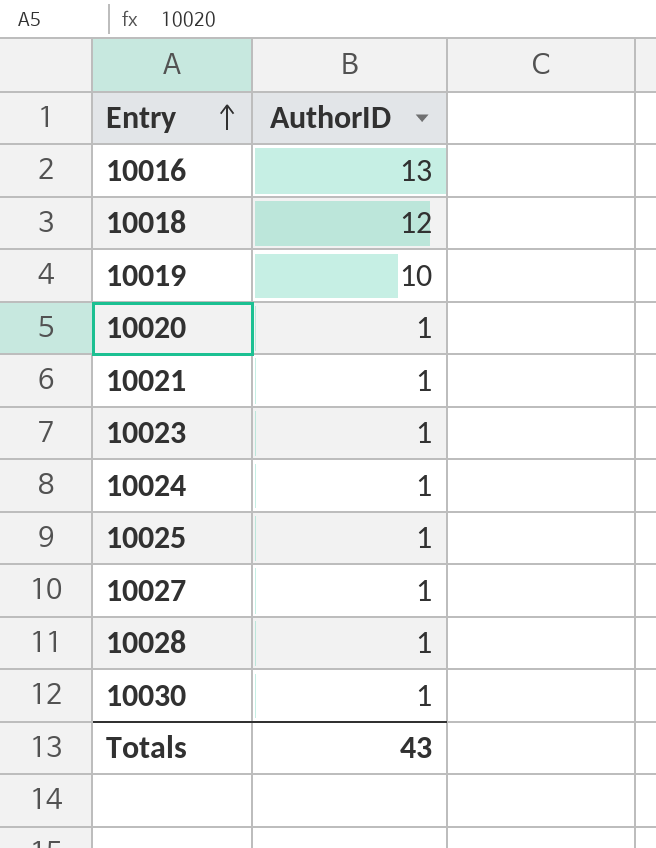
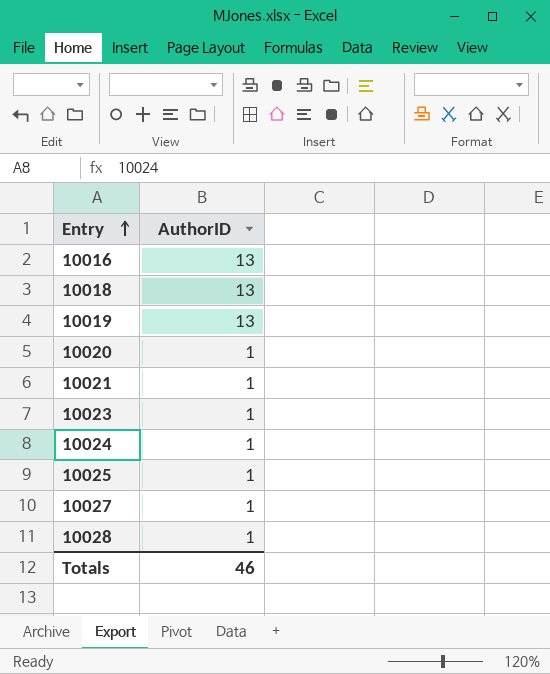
row 10030: 1 -> none
10018 | AuthorID: 12 -> 13
10019 | AuthorID: 10 -> 13
Totals | AuthorID: 43 -> 46

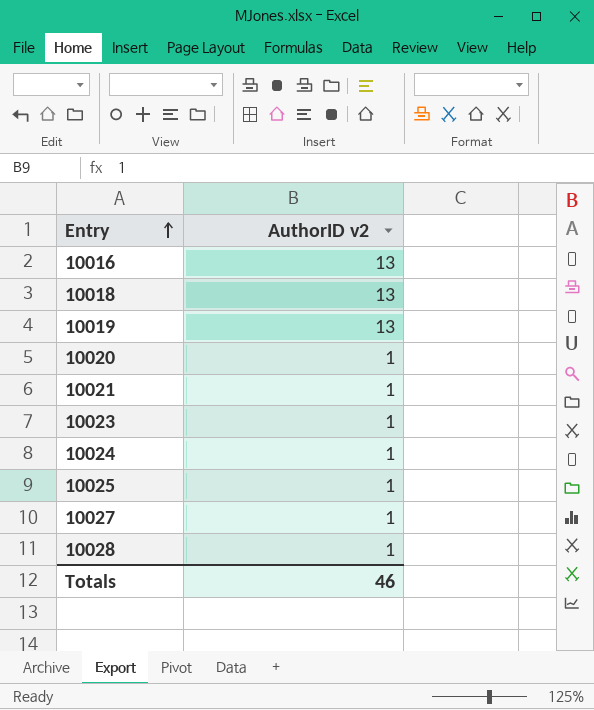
column name: AuthorID -> AuthorID v2

